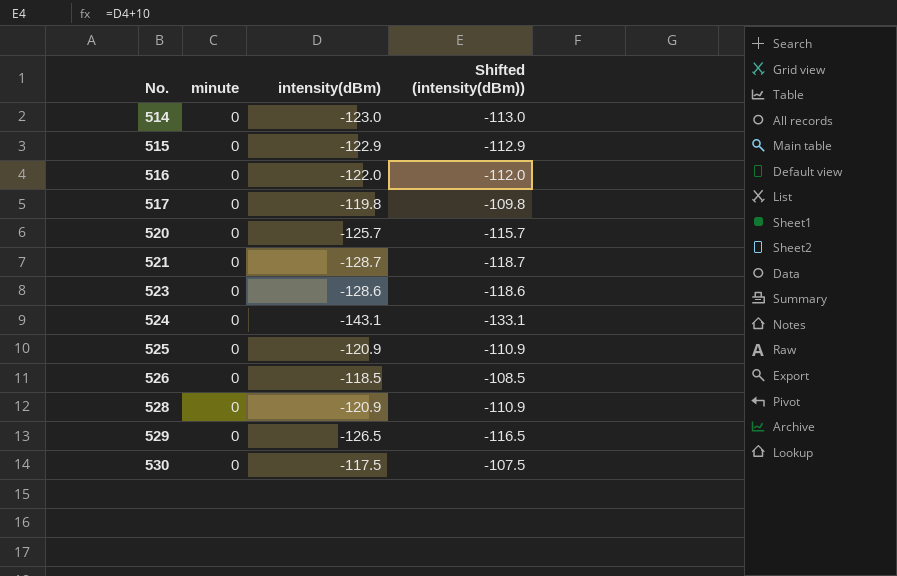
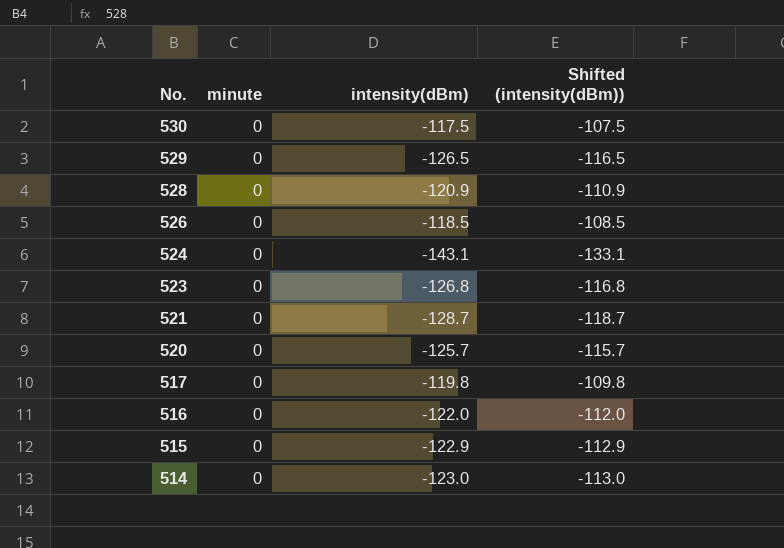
row order: No. ascending -> No. descending
row 525: 0 | -120.9 | -110.9 -> none
523 | intensity(dBm): -128.6 -> -126.8
523 | Shifted (intensity(dBm)): -118.6 -> -116.8

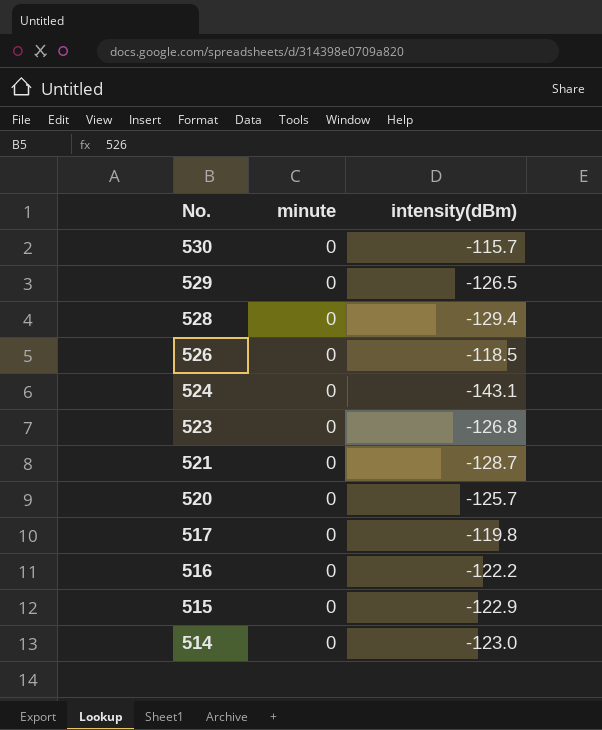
column Shifted (intensity(dBm)) | formula: [intensity(dBm)] + 10 -> none
530 | intensity(dBm): -117.5 -> -115.7
528 | intensity(dBm): -120.9 -> -129.4
516 | intensity(dBm): -122.0 -> -122.2

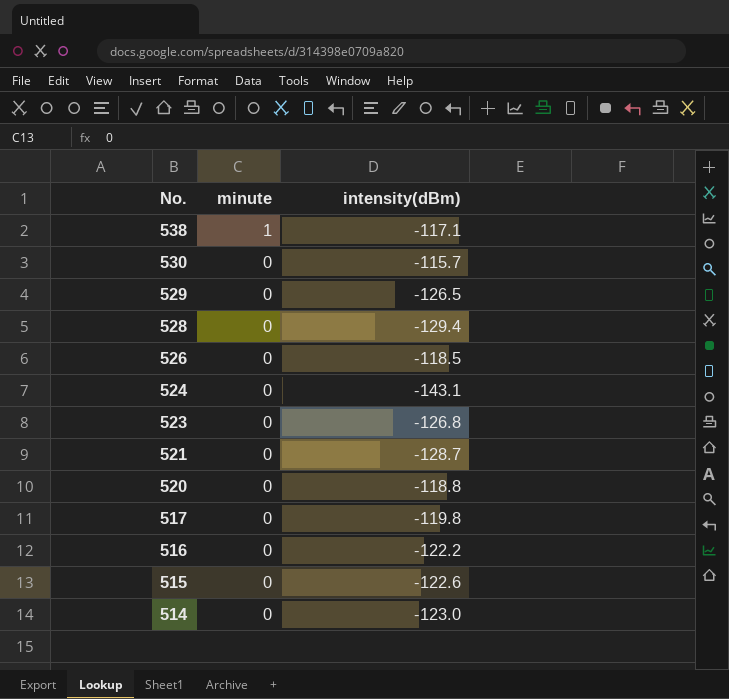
row 538: none -> 1 | -117.1
520 | intensity(dBm): -125.7 -> -118.8
515 | intensity(dBm): -122.9 -> -122.6

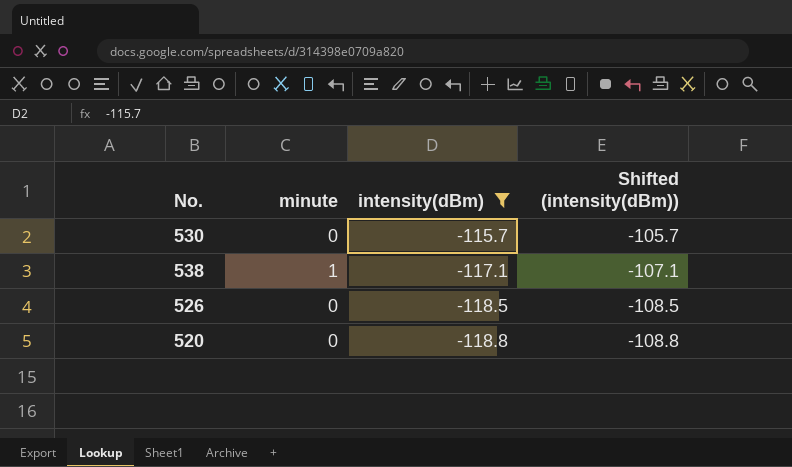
filter: none -> intensity(dBm) >= -118.8
row order: No. descending -> intensity(dBm) descending
column Shifted (intensity(dBm)) | formula: none -> [intensity(dBm)] + 10

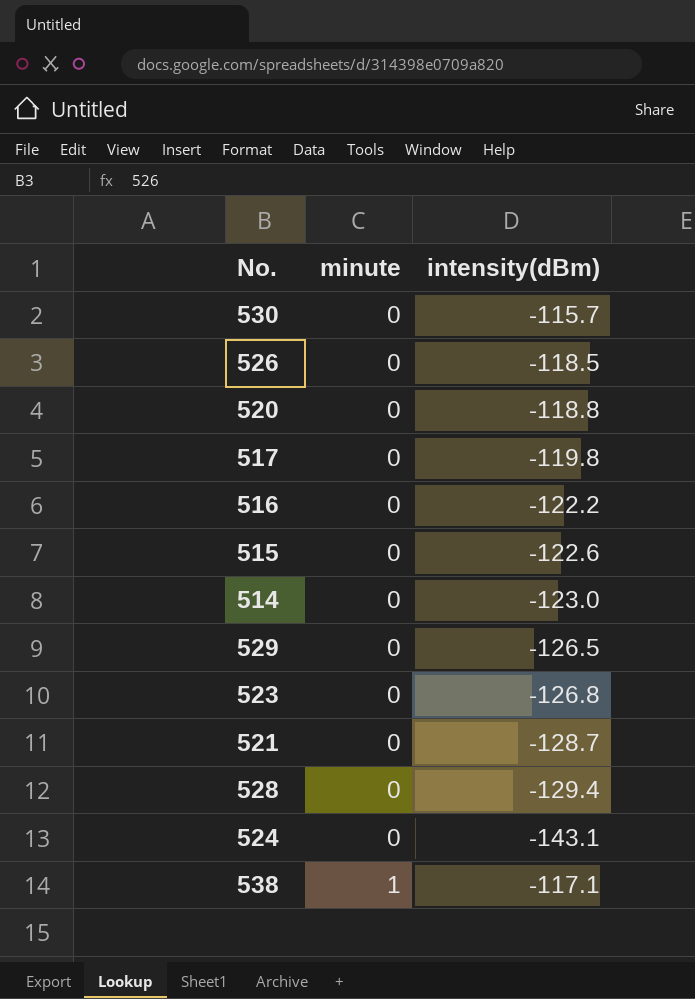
filter: intensity(dBm) >= -118.8 -> none
row order: intensity(dBm) descending -> minute ascending
column Shifted (intensity(dBm)) | formula: [intensity(dBm)] + 10 -> none

